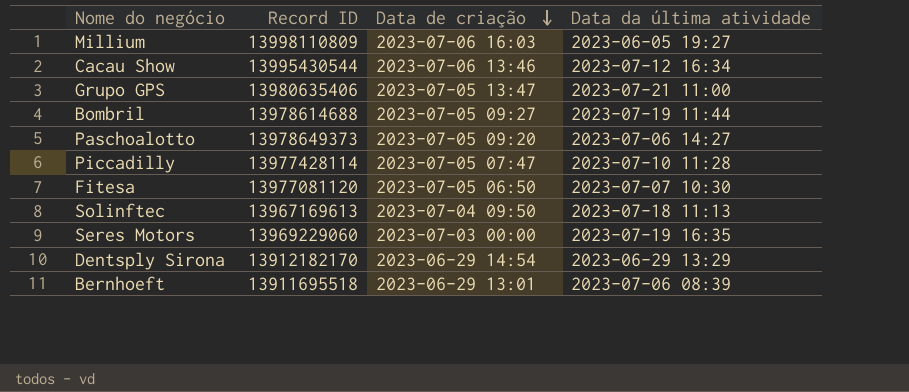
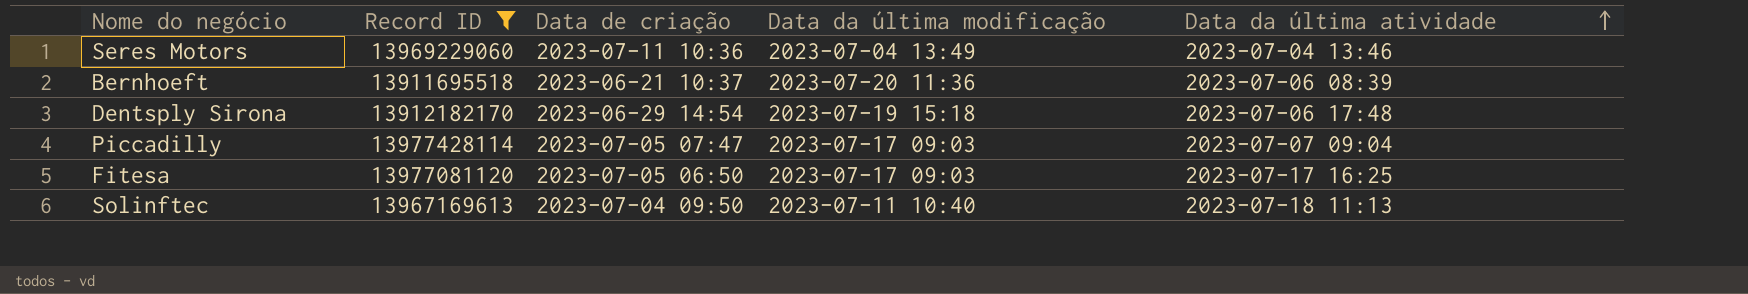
filter: none -> Record ID <= 13977428114
row order: Data de criação descending -> Data da última atividade ascending
column Data da última modificação | position: none -> 4
Seres Motors | Data de criação: 2023-07-03 00:00 -> 2023-07-11 10:36
Seres Motors | Data da última atividade: 2023-07-19 16:35 -> 2023-07-04 13:46
Bernhoeft | Data de criação: 2023-06-29 13:01 -> 2023-06-21 10:37
Dentsply Sirona | Data da última atividade: 2023-06-29 13:29 -> 2023-07-06 17:48
Piccadilly | Data da última atividade: 2023-07-10 11:28 -> 2023-07-07 09:04
Fitesa | Data da última atividade: 2023-07-07 10:30 -> 2023-07-17 16:25

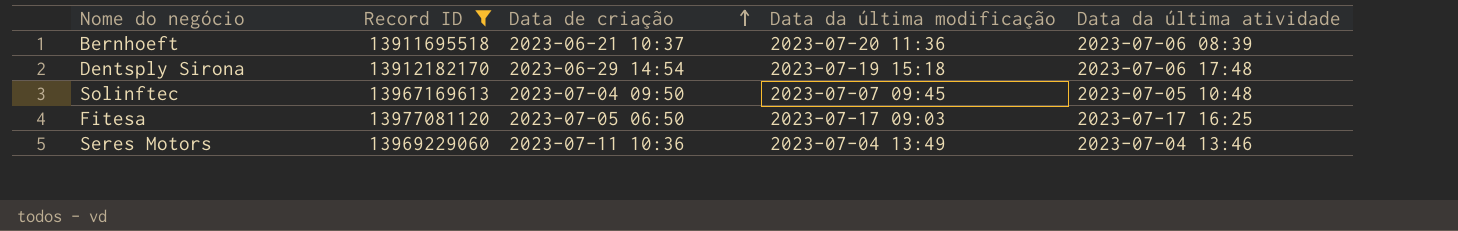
row order: Data da última atividade ascending -> Data de criação ascending
row Piccadilly: 13977428114 | 2023-07-05 07:47 | 2023-07-17 09:03 | 2023-07-07 09:04 -> none
Solinftec | Data da última modificação: 2023-07-11 10:40 -> 2023-07-07 09:45
Solinftec | Data da última atividade: 2023-07-18 11:13 -> 2023-07-05 10:48

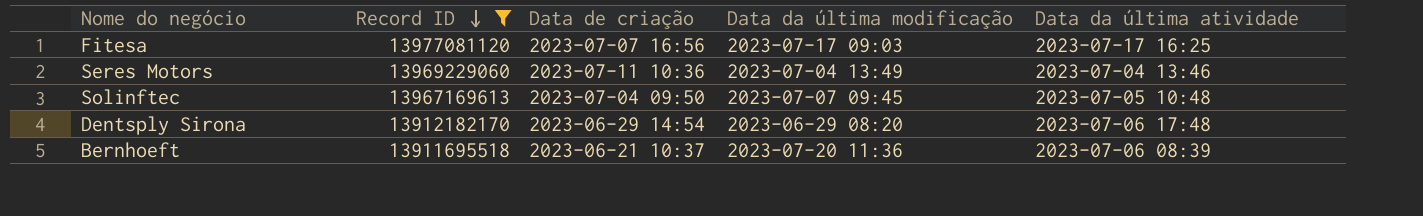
row order: Data de criação ascending -> Record ID descending
Fitesa | Data de criação: 2023-07-05 06:50 -> 2023-07-07 16:56
Dentsply Sirona | Data da última modificação: 2023-07-19 15:18 -> 2023-06-29 08:20

